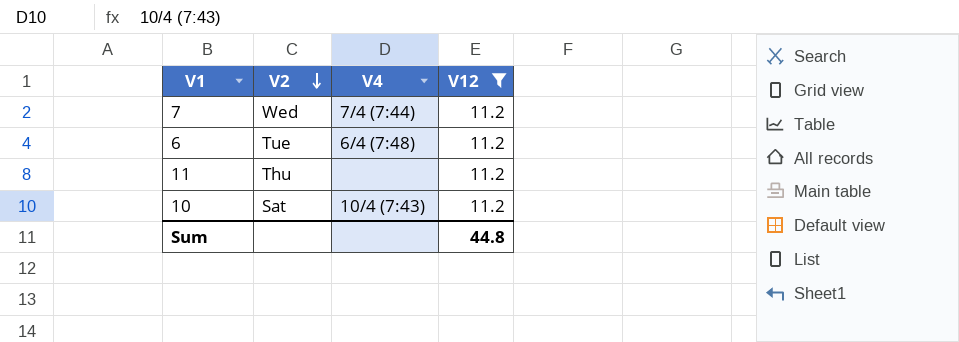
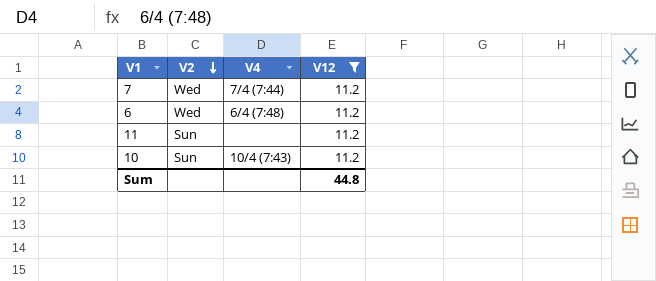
6 | V2: Tue -> Wed
11 | V2: Thu -> Sun
10 | V2: Sat -> Sun

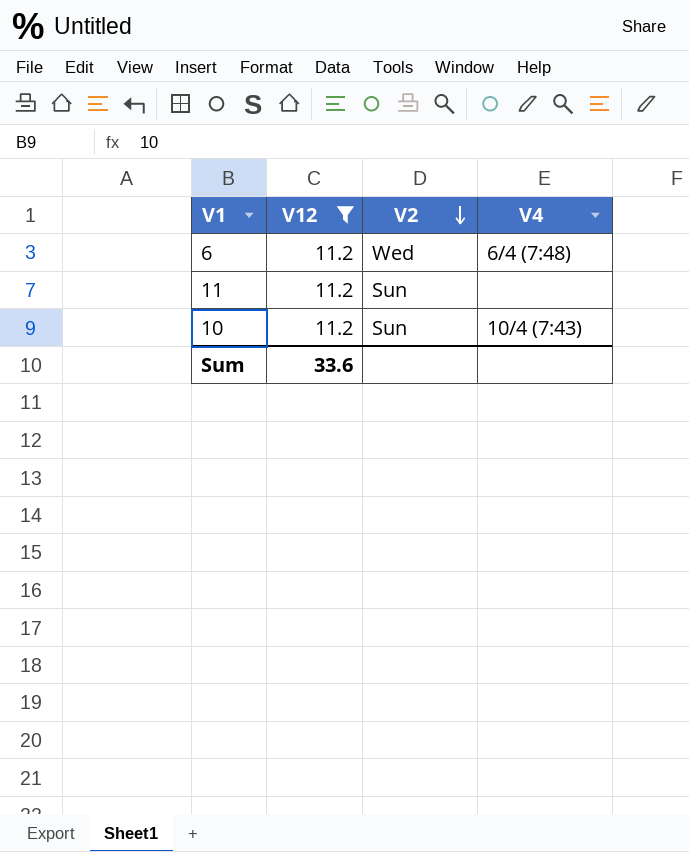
column V12 | position: 4 -> 2
row 7: Wed | 7/4 (7:44) | 11.2 -> none
Sum | V12: 44.8 -> 33.6

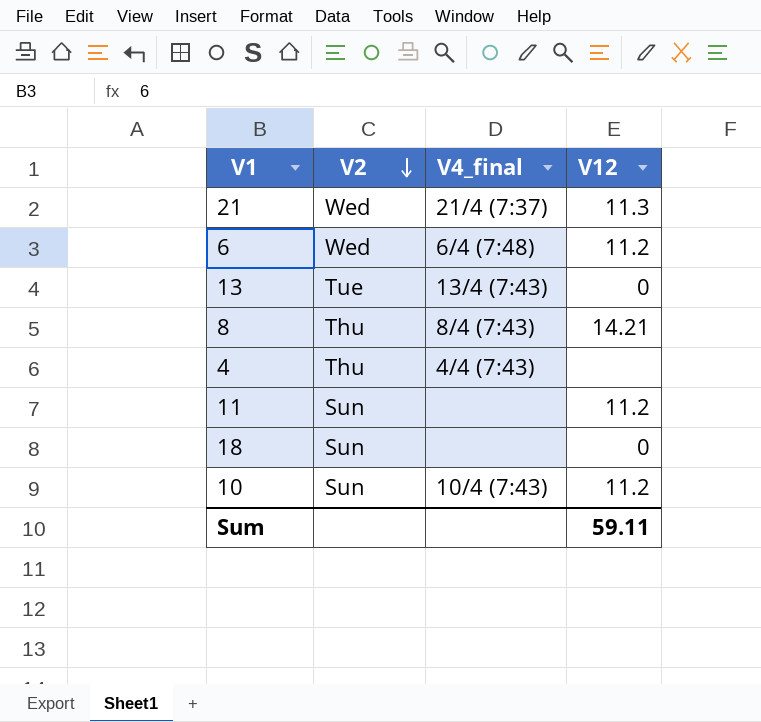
filter: V12 = 11.2 -> none
column name: V4 -> V4_final
column V12 | position: 2 -> 4
Sum | V12: 33.6 -> 59.11

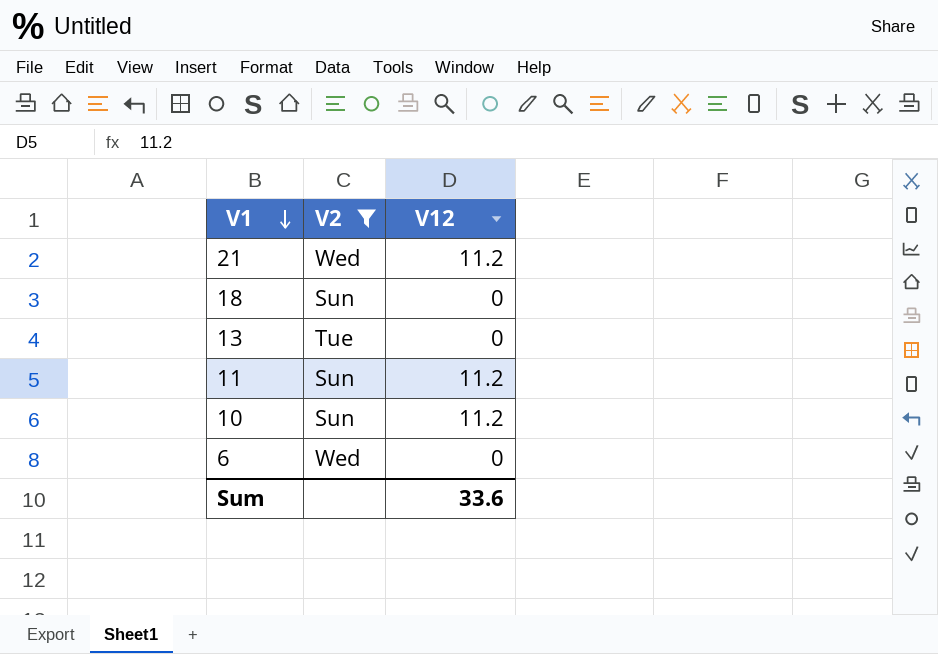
filter: none -> V2 != Thu
row order: V2 descending -> V1 descending
column V4_final | position: 3 -> none
21 | V12: 11.3 -> 11.2
6 | V12: 11.2 -> 0
Sum | V12: 59.11 -> 33.6

